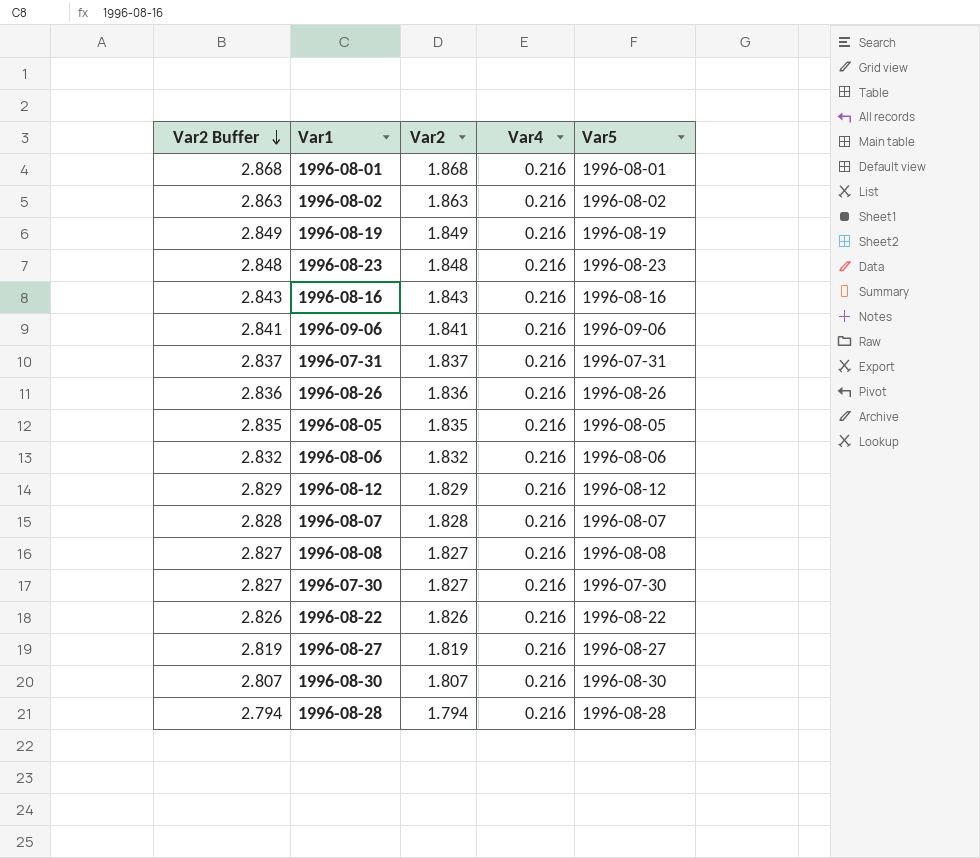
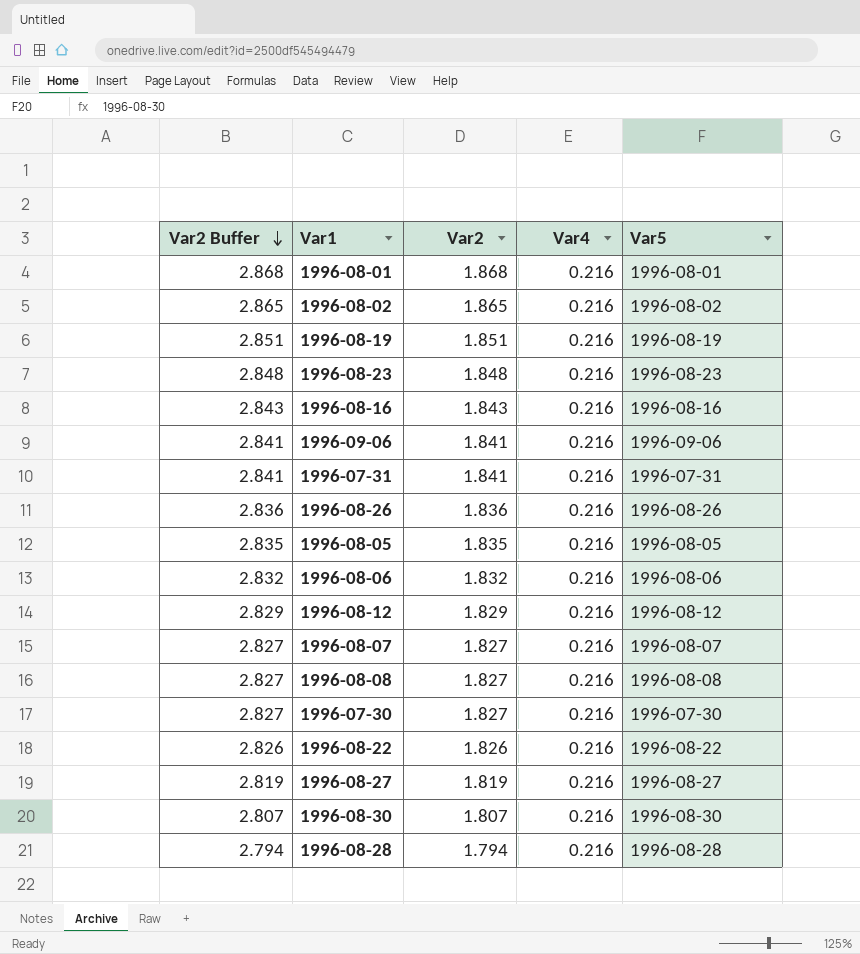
1996-08-02 | Var2 Buffer: 2.863 -> 2.865
1996-08-02 | Var2: 1.863 -> 1.865
1996-08-19 | Var2 Buffer: 2.849 -> 2.851
1996-08-19 | Var2: 1.849 -> 1.851
1996-07-31 | Var2 Buffer: 2.837 -> 2.841
1996-07-31 | Var2: 1.837 -> 1.841
1996-08-07 | Var2 Buffer: 2.828 -> 2.827
1996-08-07 | Var2: 1.828 -> 1.827

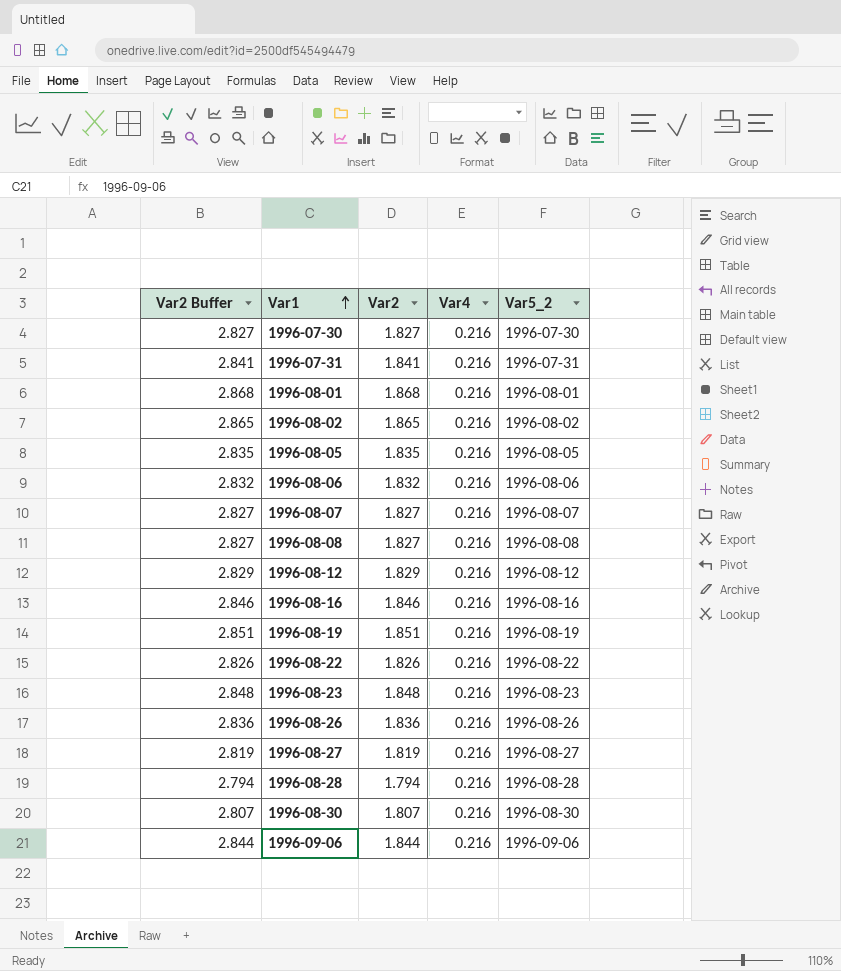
row order: Var2 Buffer descending -> Var1 ascending
column name: Var5 -> Var5_2
1996-08-16 | Var2 Buffer: 2.843 -> 2.846
1996-08-16 | Var2: 1.843 -> 1.846
1996-09-06 | Var2 Buffer: 2.841 -> 2.844
1996-09-06 | Var2: 1.841 -> 1.844

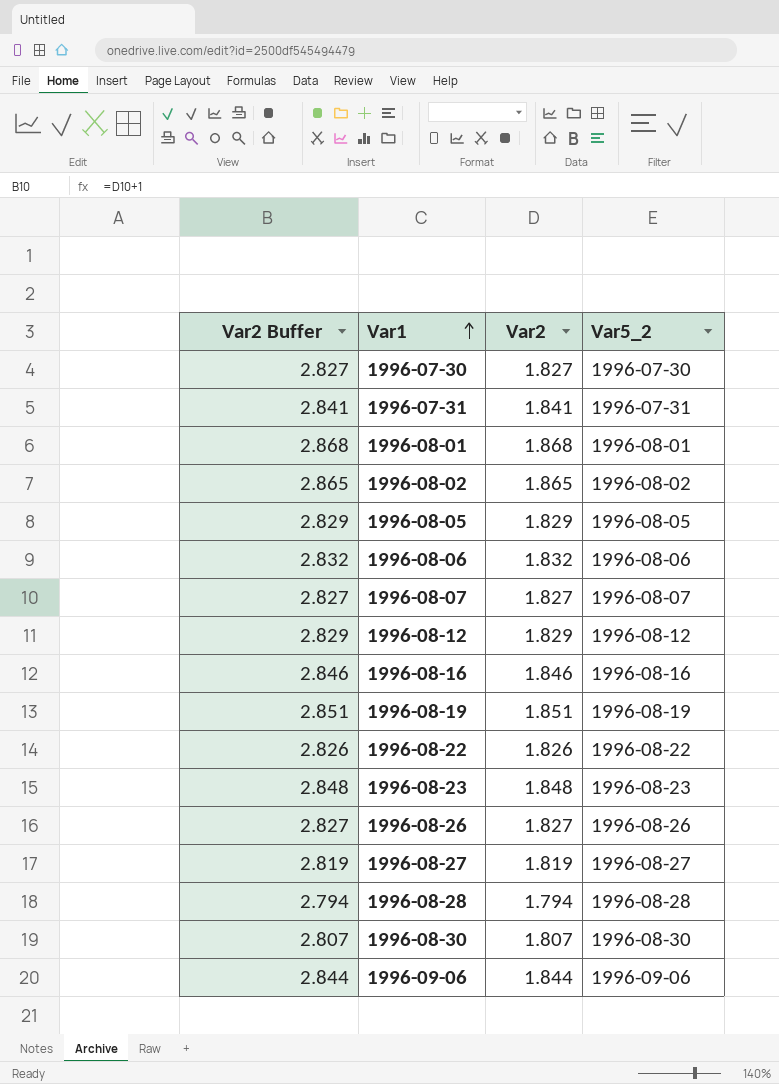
column Var4 | position: 4 -> none
row 1996-08-08: 2.827 | 1.827 | 0.216 | 1996-08-08 -> none
1996-08-05 | Var2 Buffer: 2.835 -> 2.829
1996-08-05 | Var2: 1.835 -> 1.829
1996-08-26 | Var2 Buffer: 2.836 -> 2.827
1996-08-26 | Var2: 1.836 -> 1.827

